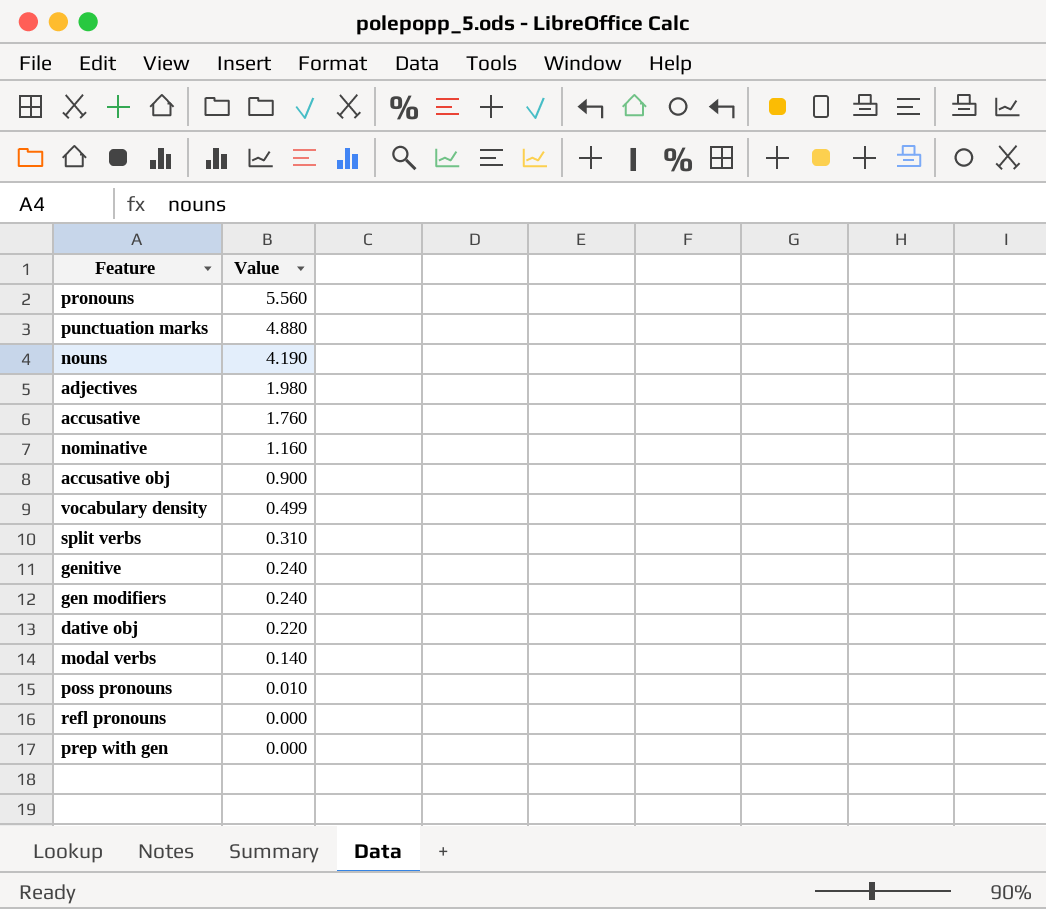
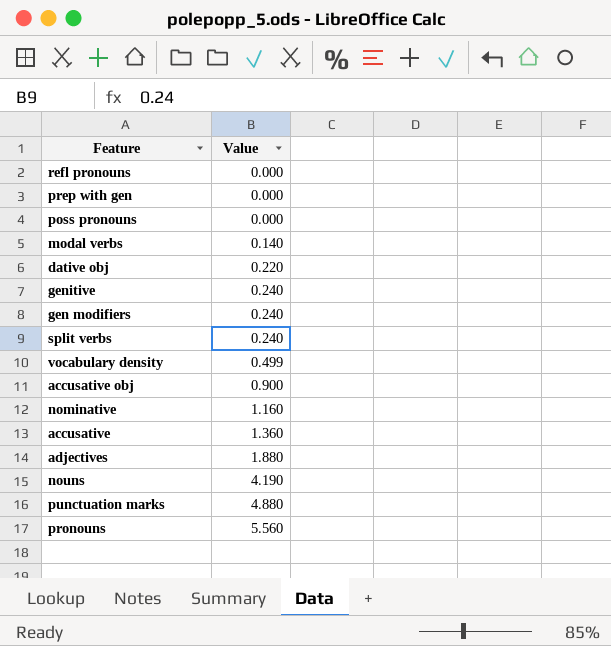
row order: Value descending -> Value ascending
poss pronouns | Value: 0.010 -> 0.000
split verbs | Value: 0.310 -> 0.240
accusative | Value: 1.760 -> 1.360
adjectives | Value: 1.980 -> 1.880

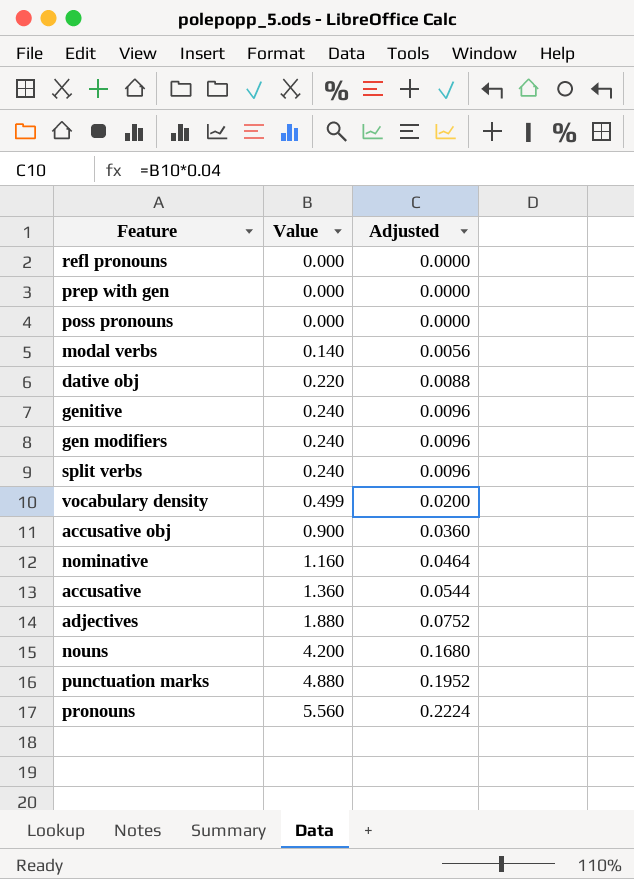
column Adjusted | formula: none -> [Value] * 0.04
nouns | Value: 4.190 -> 4.200

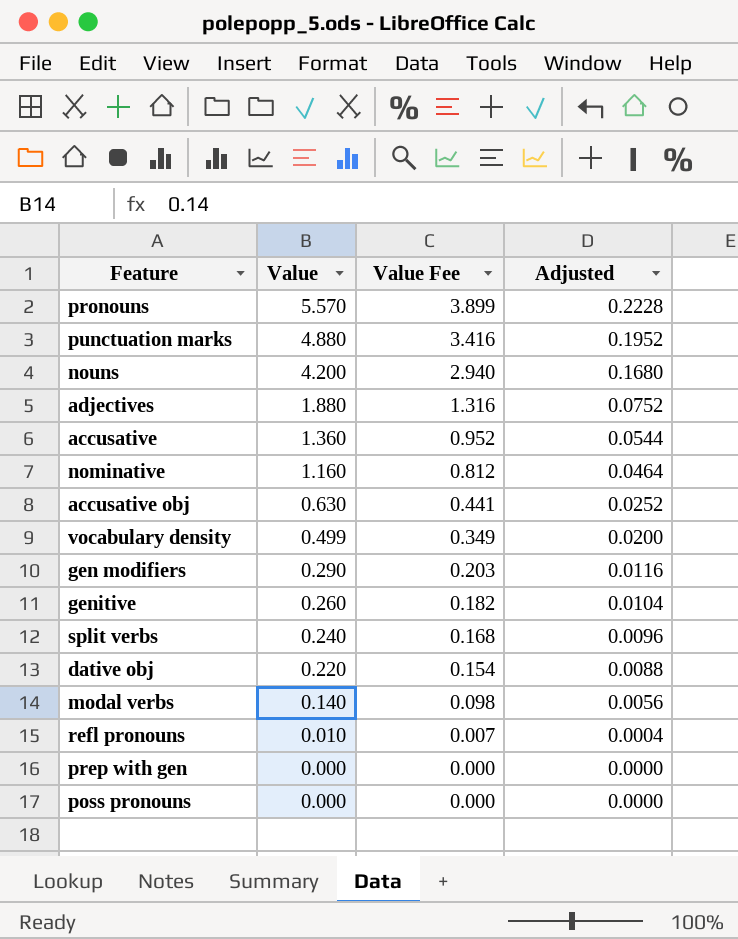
row order: Value ascending -> Value descending
column Value Fee | formula: none -> [Value] * 0.7
pronouns | Value: 5.560 -> 5.570
pronouns | Adjusted: 0.2224 -> 0.2228
accusative obj | Value: 0.900 -> 0.630
accusative obj | Adjusted: 0.0360 -> 0.0252
gen modifiers | Value: 0.240 -> 0.290
gen modifiers | Adjusted: 0.0096 -> 0.0116
genitive | Value: 0.240 -> 0.260
genitive | Adjusted: 0.0096 -> 0.0104
refl pronouns | Value: 0.000 -> 0.010
refl pronouns | Adjusted: 0.0000 -> 0.0004

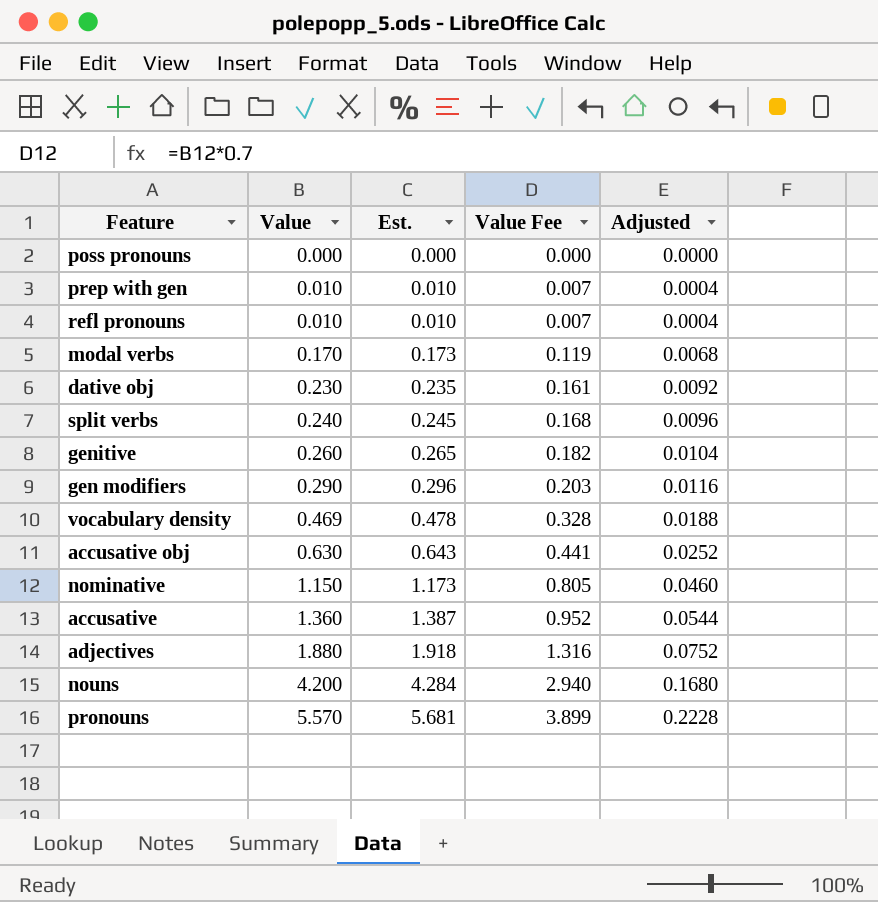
row order: Value descending -> Value ascending
column Est. | formula: none -> [Value] * 1.02
row punctuation marks: 4.880 | 3.416 | 0.1952 -> none
prep with gen | Value: 0.000 -> 0.010
prep with gen | Value Fee: 0.000 -> 0.007
prep with gen | Adjusted: 0.0000 -> 0.0004
modal verbs | Value: 0.140 -> 0.170
modal verbs | Value Fee: 0.098 -> 0.119
modal verbs | Adjusted: 0.0056 -> 0.0068
dative obj | Value: 0.220 -> 0.230
dative obj | Value Fee: 0.154 -> 0.161
dative obj | Adjusted: 0.0088 -> 0.0092
vocabulary density | Value: 0.499 -> 0.469
vocabulary density | Value Fee: 0.349 -> 0.328
vocabulary density | Adjusted: 0.0200 -> 0.0188
nominative | Value: 1.160 -> 1.150
nominative | Value Fee: 0.812 -> 0.805
nominative | Adjusted: 0.0464 -> 0.0460

